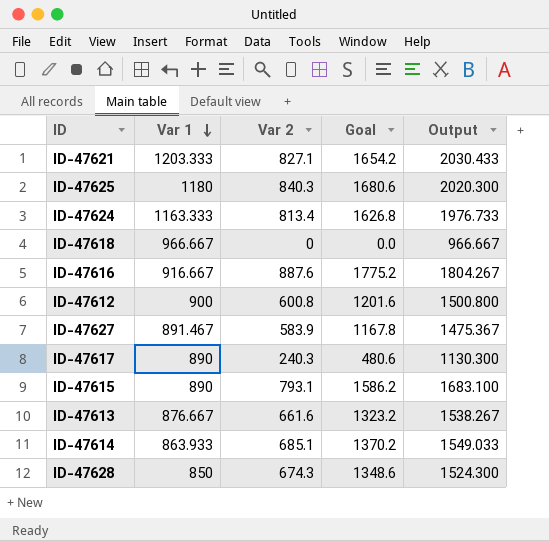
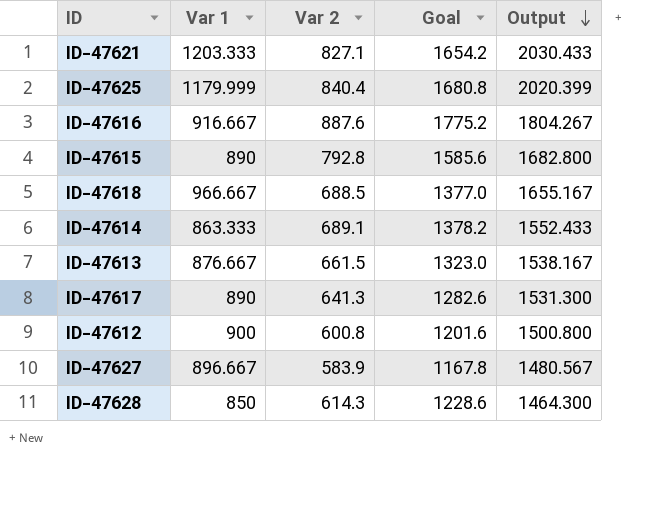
row order: Var 1 descending -> Output descending
row ID-47624: 1163.333 | 813.4 | 1626.8 | 1976.733 -> none
ID-47625 | Var 1: 1180 -> 1179.999
ID-47625 | Var 2: 840.3 -> 840.4
ID-47625 | Goal: 1680.6 -> 1680.8
ID-47625 | Output: 2020.300 -> 2020.399
ID-47615 | Var 2: 793.1 -> 792.8
ID-47615 | Goal: 1586.2 -> 1585.6
ID-47615 | Output: 1683.100 -> 1682.800
ID-47618 | Var 2: 0 -> 688.5
ID-47618 | Goal: 0.0 -> 1377.0
ID-47618 | Output: 966.667 -> 1655.167
ID-47614 | Var 1: 863.933 -> 863.333
ID-47614 | Var 2: 685.1 -> 689.1
ID-47614 | Goal: 1370.2 -> 1378.2
ID-47614 | Output: 1549.033 -> 1552.433
ID-47613 | Var 2: 661.6 -> 661.5
ID-47613 | Goal: 1323.2 -> 1323.0
ID-47613 | Output: 1538.267 -> 1538.167
ID-47617 | Var 2: 240.3 -> 641.3
ID-47617 | Goal: 480.6 -> 1282.6
ID-47617 | Output: 1130.300 -> 1531.300
ID-47627 | Var 1: 891.467 -> 896.667
ID-47627 | Output: 1475.367 -> 1480.567
ID-47628 | Var 2: 674.3 -> 614.3
ID-47628 | Goal: 1348.6 -> 1228.6
ID-47628 | Output: 1524.300 -> 1464.300

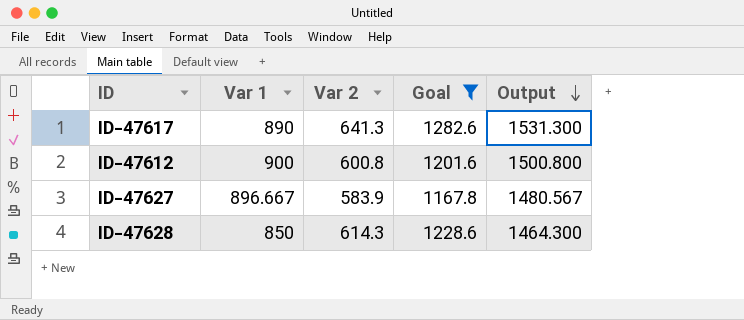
filter: none -> Goal <= 1282.6

